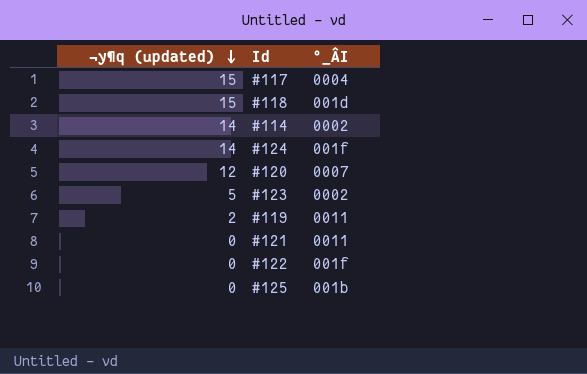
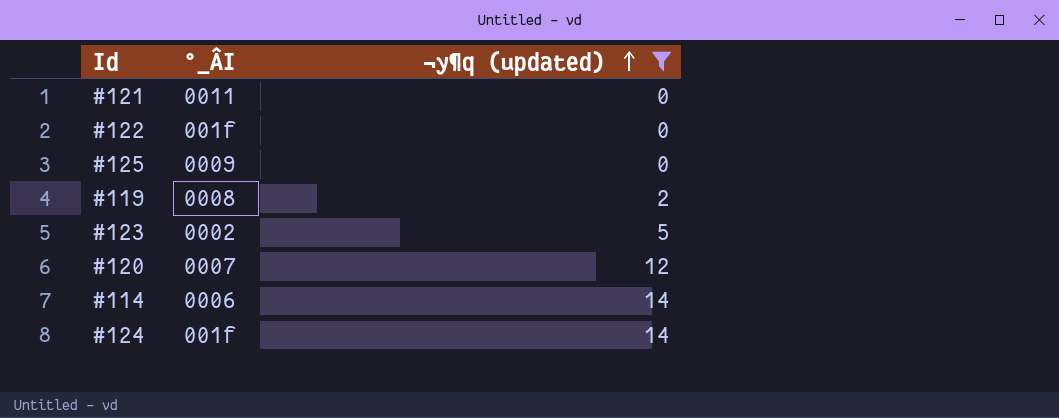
filter: none -> ¬y¶q (updated) != 15
row order: ¬y¶q (updated) descending -> ¬y¶q (updated) ascending
column ¬y¶q (updated) | position: 1 -> 3
#125 | °_ÂI: 001b -> 0009
#119 | °_ÂI: 0011 -> 0008
#114 | °_ÂI: 0002 -> 0006

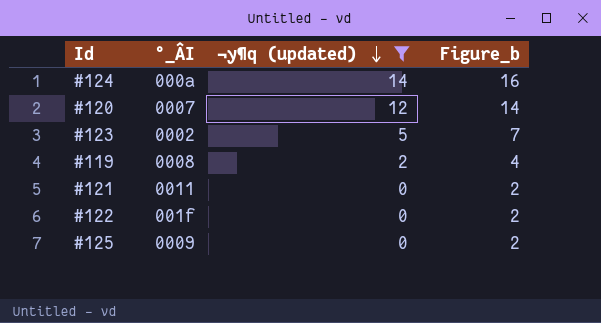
row order: ¬y¶q (updated) ascending -> ¬y¶q (updated) descending
column Figure_b | formula: none -> [¬y¶q (updated)] + 2
row #114: 0006 | 14 -> none
#124 | °_ÂI: 001f -> 000a

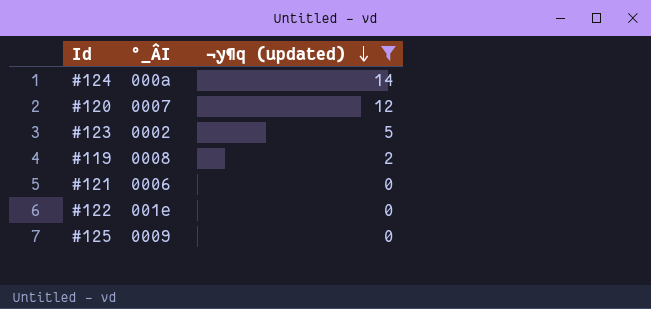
column Figure_b | formula: [¬y¶q (updated)] + 2 -> none
#121 | °_ÂI: 0011 -> 0006
#122 | °_ÂI: 001f -> 001e

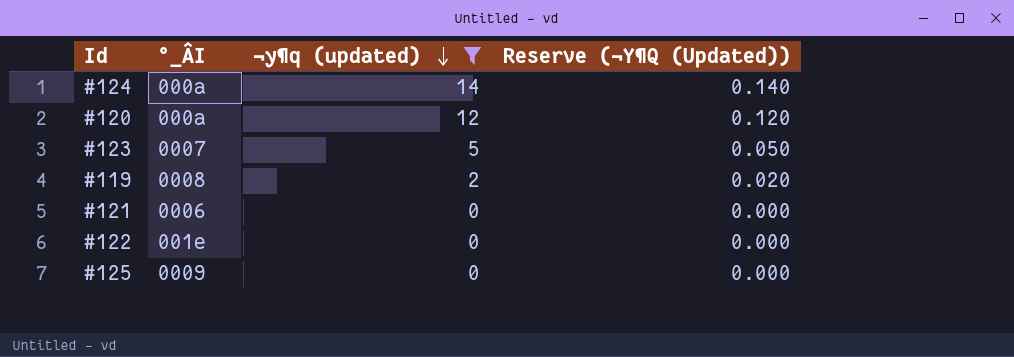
column Reserve (¬Y¶Q (Updated)) | formula: none -> [¬y¶q (updated)] * 0.01
#120 | °_ÂI: 0007 -> 000a
#123 | °_ÂI: 0002 -> 0007

